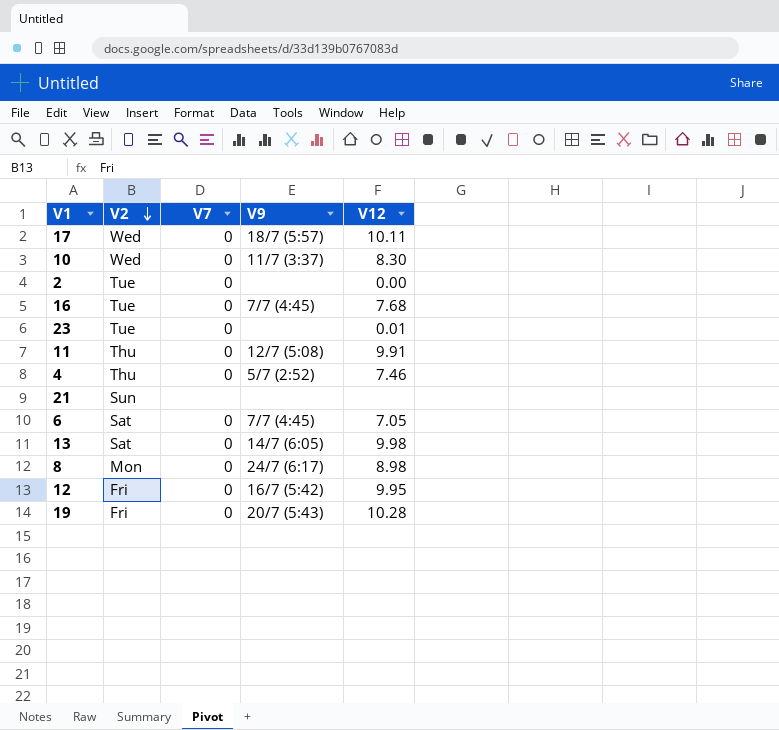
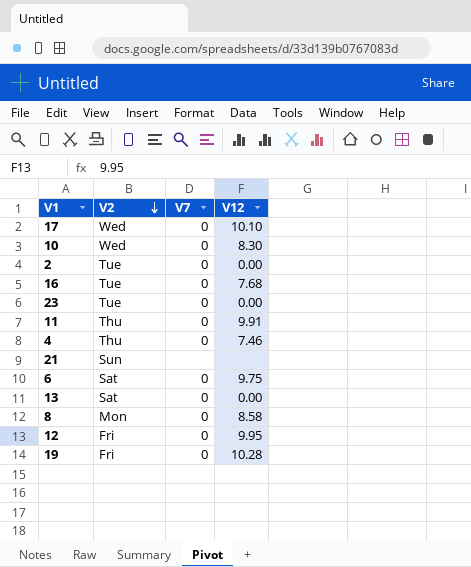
column V9 | position: 4 -> none
17 | V12: 10.11 -> 10.10
23 | V12: 0.01 -> 0.00
6 | V12: 7.05 -> 9.75
13 | V12: 9.98 -> 0.00
8 | V12: 8.98 -> 8.58

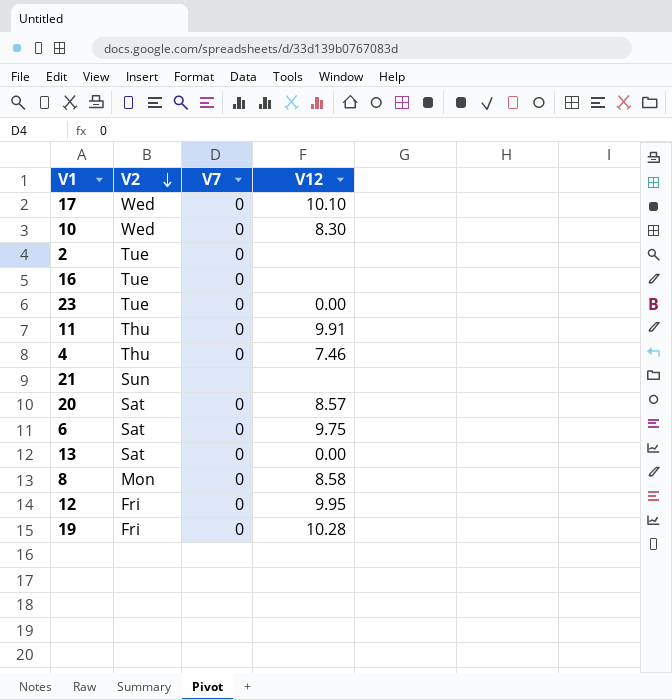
2 | V12: 0.00 -> none
16 | V12: 7.68 -> none
row 20: none -> Sat | 0 | 8.57

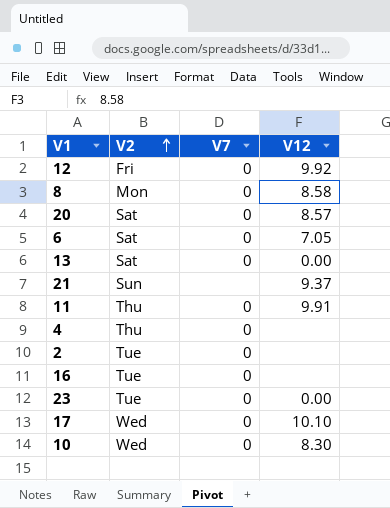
row order: V2 descending -> V2 ascending
row 19: Fri | 0 | 10.28 -> none
12 | V12: 9.95 -> 9.92
6 | V12: 9.75 -> 7.05
21 | V12: none -> 9.37
4 | V12: 7.46 -> none

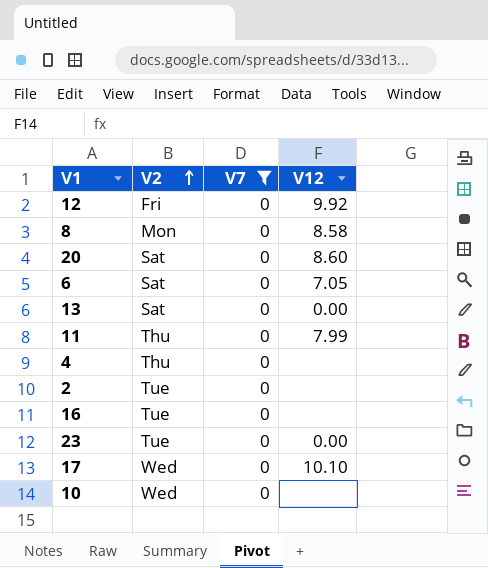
filter: none -> V7 = 0
20 | V12: 8.57 -> 8.60
11 | V12: 9.91 -> 7.99
10 | V12: 8.30 -> none

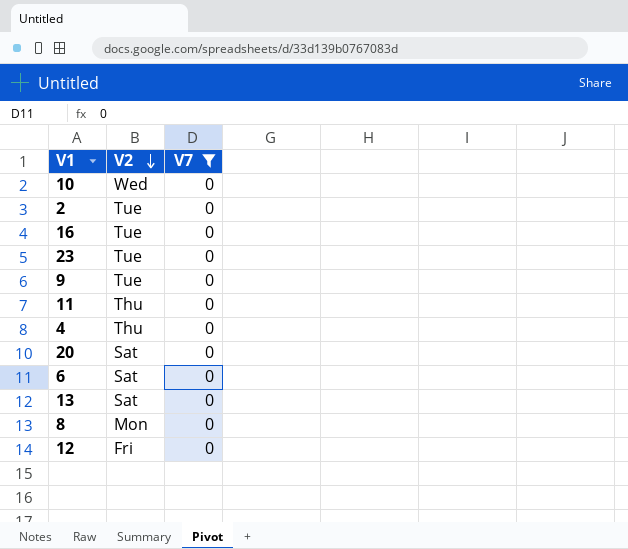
row order: V2 ascending -> V2 descending
column V12 | position: 4 -> none
row 17: Wed | 0 | 10.10 -> none
row 9: none -> Tue | 0

